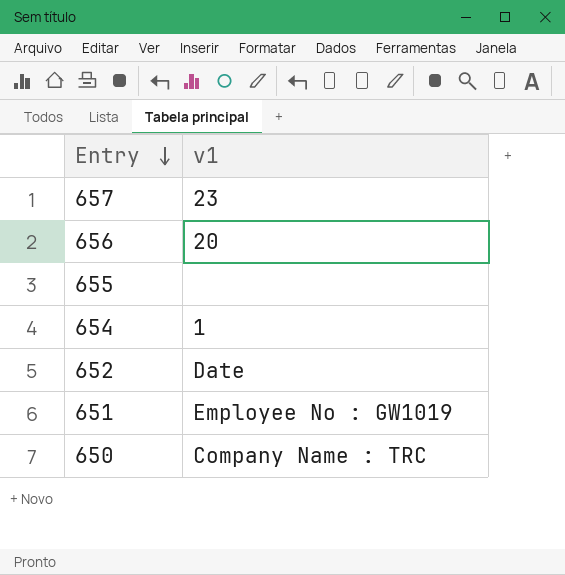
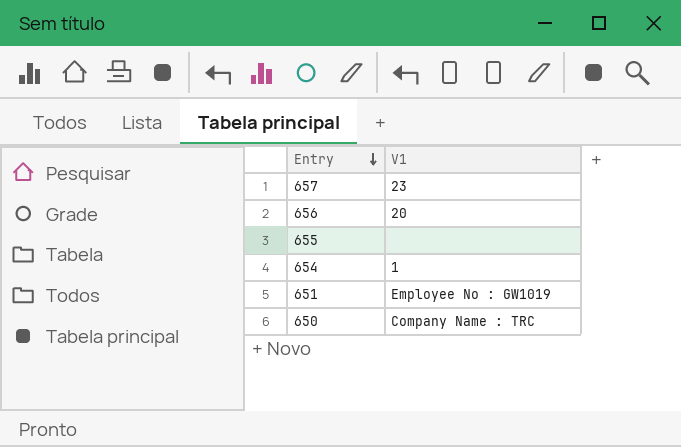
column name: v1 -> V1
row 652: Date -> none

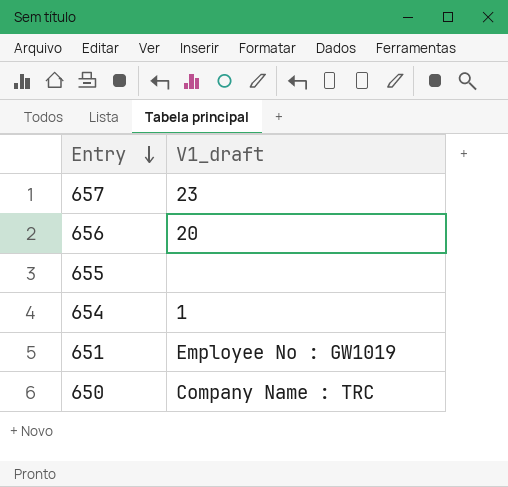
column name: V1 -> V1_draft

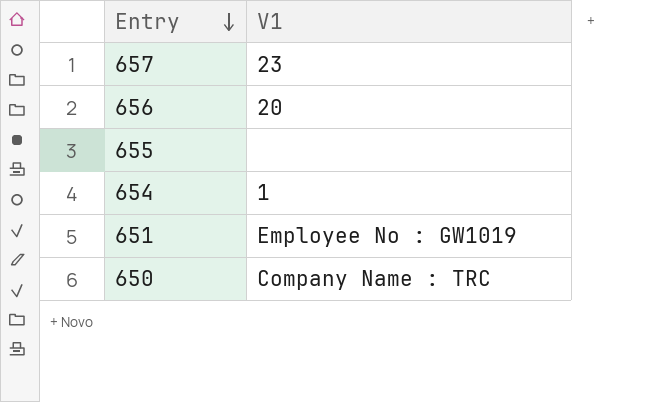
column name: V1_draft -> V1

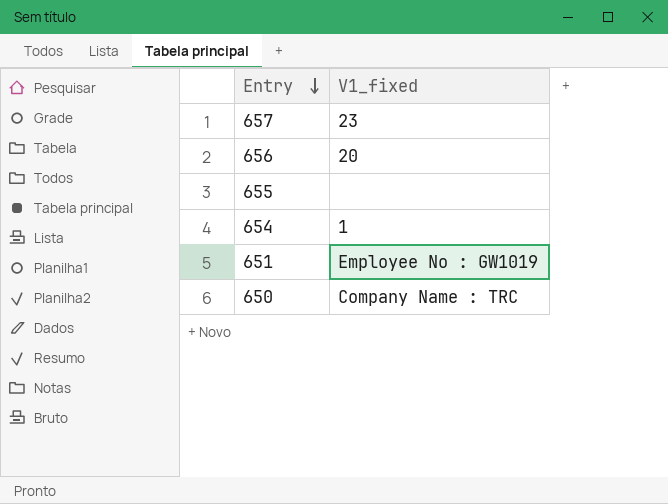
column name: V1 -> V1_fixed

